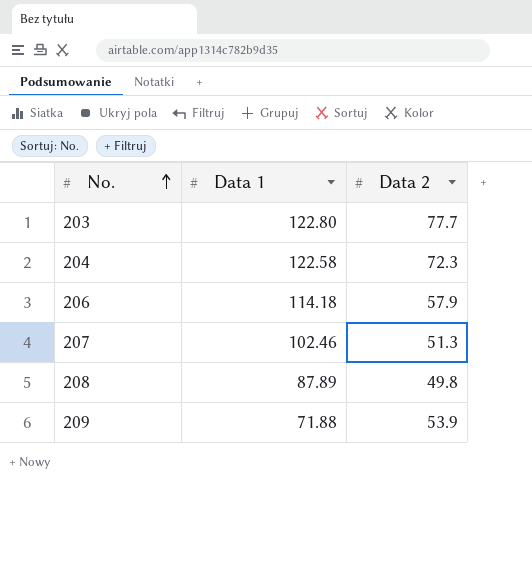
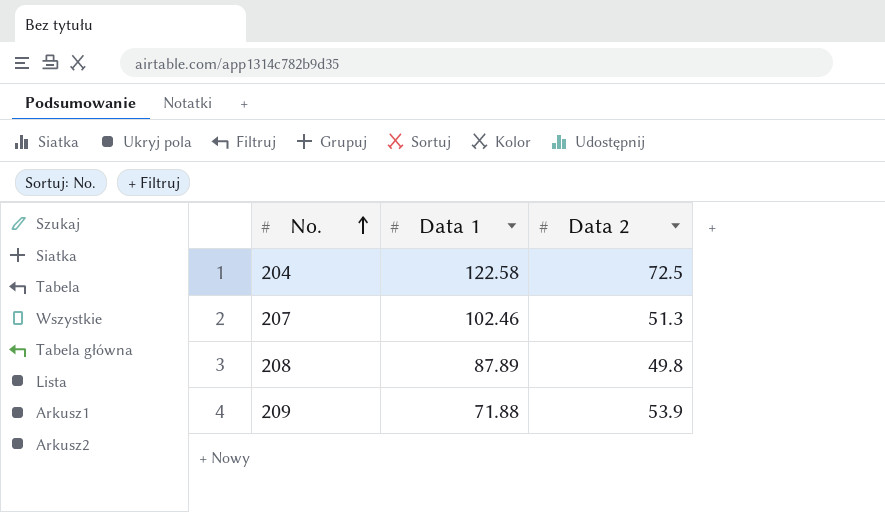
row 203: 122.80 | 77.7 -> none
row 206: 114.18 | 57.9 -> none
204 | Data 2: 72.3 -> 72.5

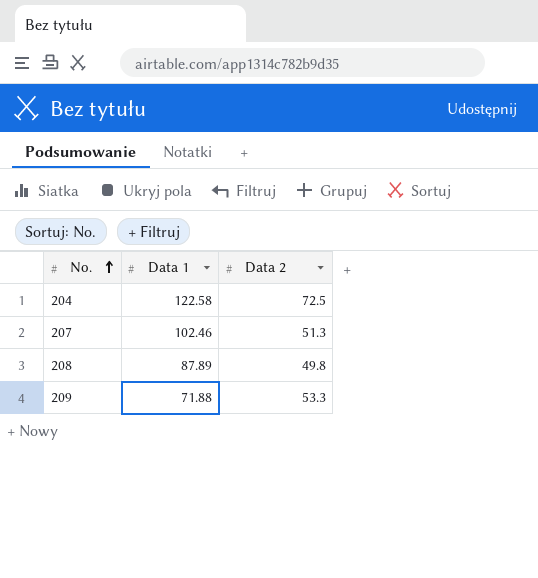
209 | Data 2: 53.9 -> 53.3

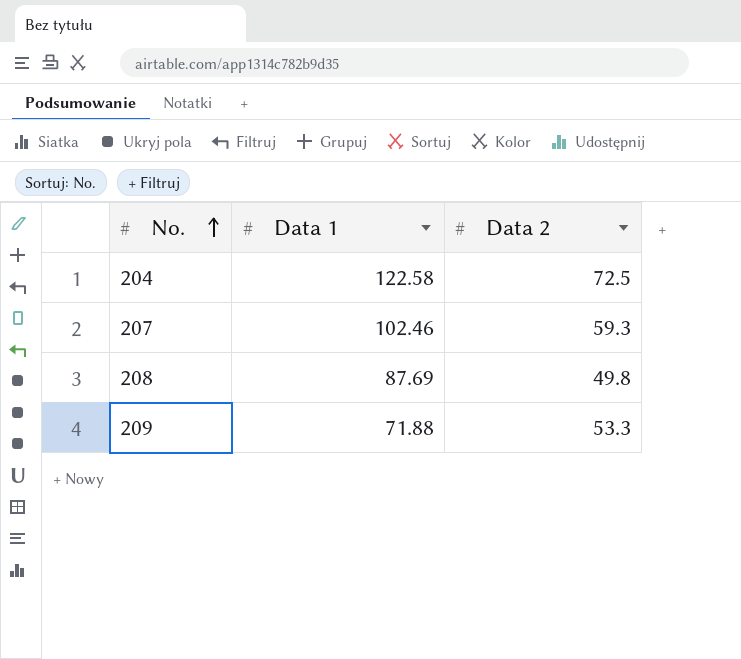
207 | Data 2: 51.3 -> 59.3
208 | Data 1: 87.89 -> 87.69

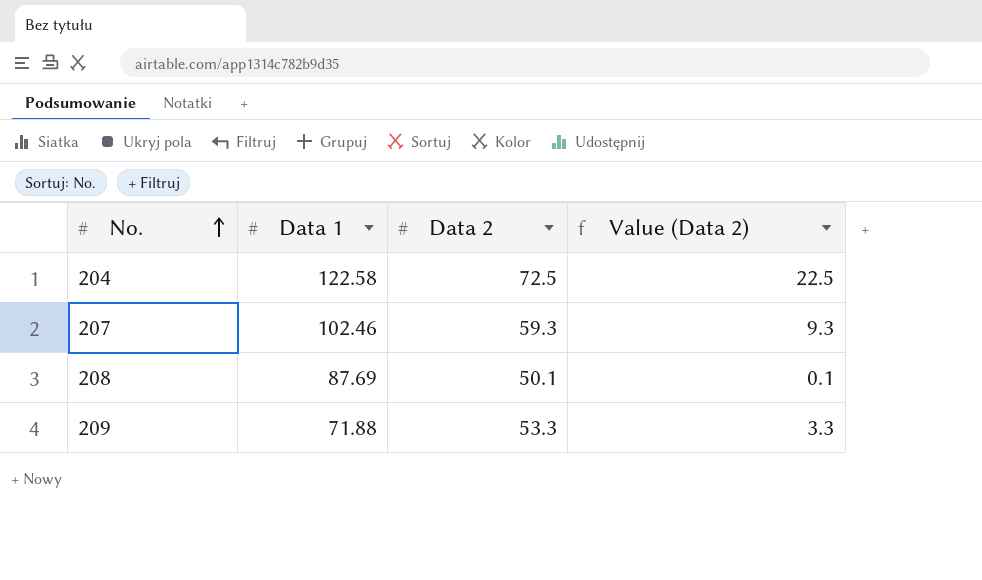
column Value (Data 2) | formula: none -> [Data 2] - 50
208 | Data 2: 49.8 -> 50.1

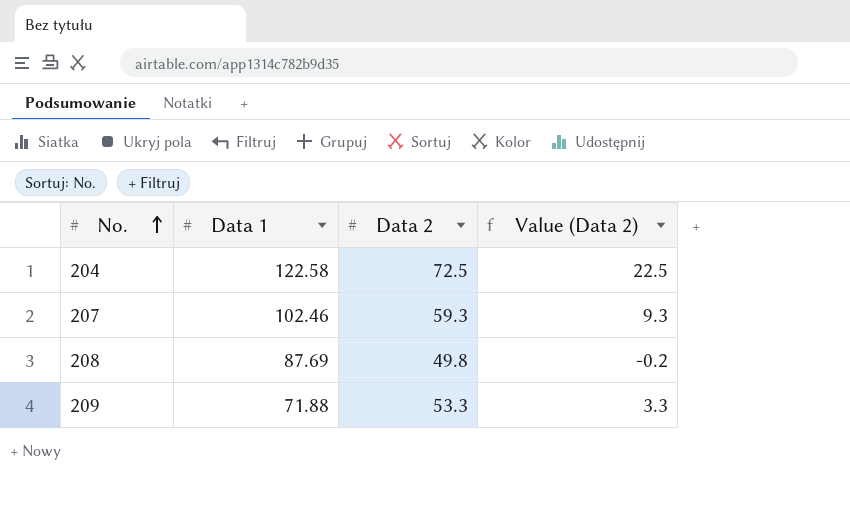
208 | Data 2: 50.1 -> 49.8
208 | Value (Data 2): 0.1 -> -0.2

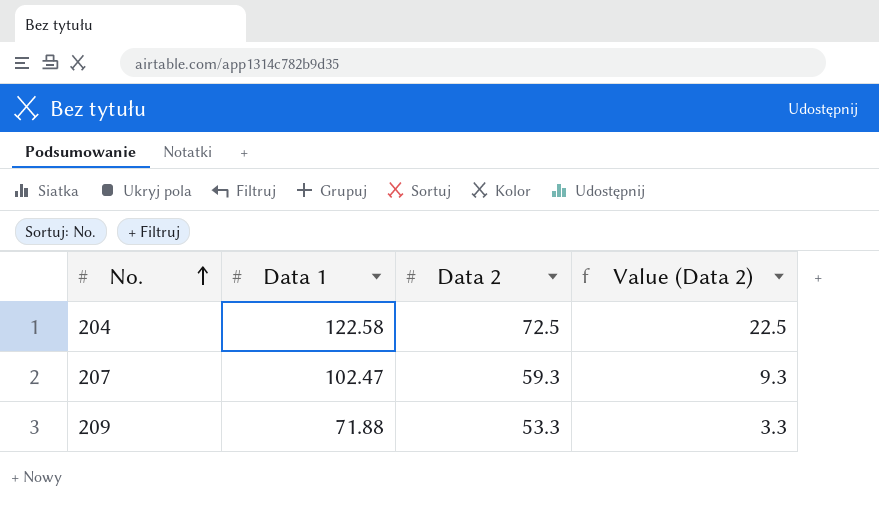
row 208: 87.69 | 49.8 | -0.2 -> none
207 | Data 1: 102.46 -> 102.47

